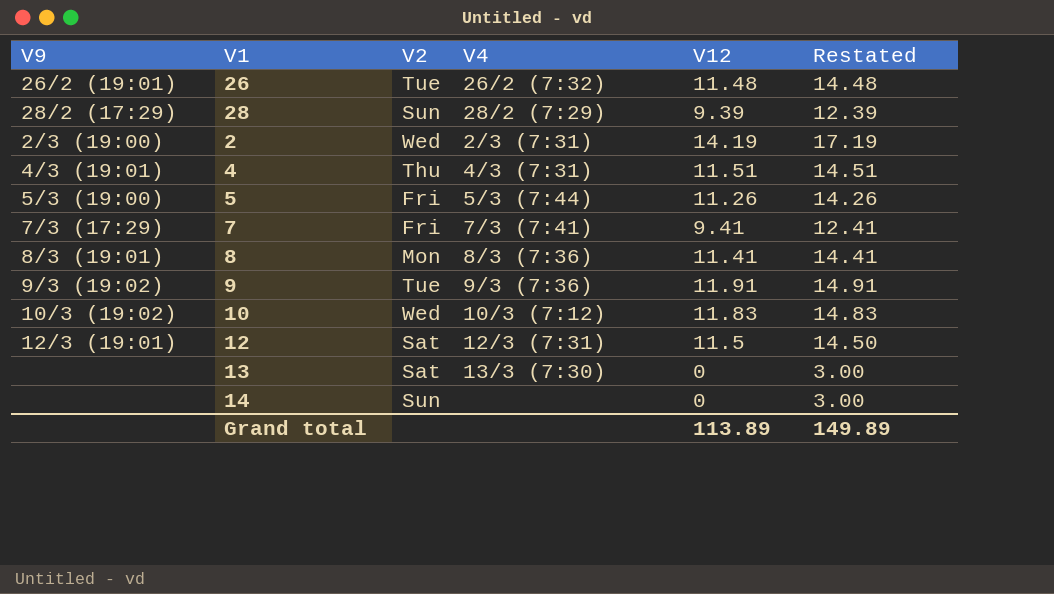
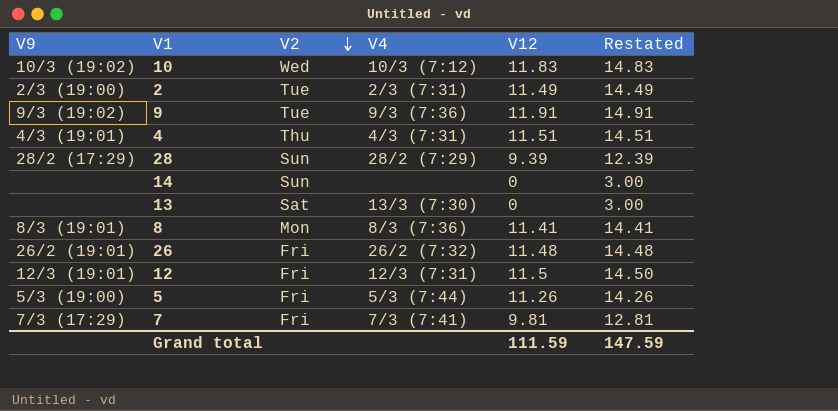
row order: none -> V2 descending
2 | V2: Wed -> Tue
2 | V12: 14.19 -> 11.49
2 | Restated: 17.19 -> 14.49
26 | V2: Tue -> Fri
12 | V2: Sat -> Fri
7 | V12: 9.41 -> 9.81
7 | Restated: 12.41 -> 12.81
Grand total | V12: 113.89 -> 111.59
Grand total | Restated: 149.89 -> 147.59

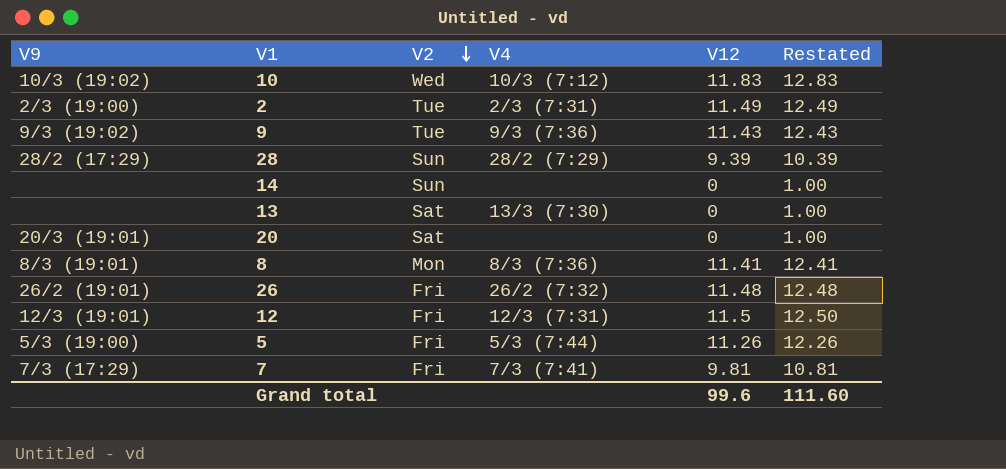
column Restated | formula: [V12] + 3 -> [V12] + 1
row 4: 4/3 (19:01) | Thu | 4/3 (7:31) | 11.51 | 14.51 -> none
9 | V12: 11.91 -> 11.43
row 20: none -> 20/3 (19:01) | Sat | none | 0 | 1.00
Grand total | V12: 111.59 -> 99.6
Grand total | Restated: 147.59 -> 111.60

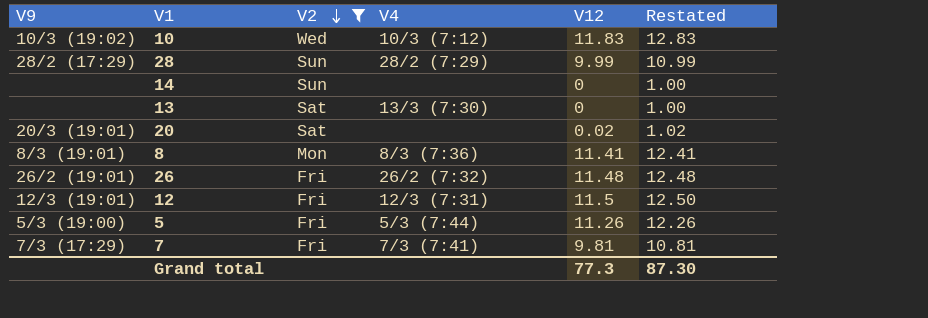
filter: none -> V2 != Tue
28 | V12: 9.39 -> 9.99
28 | Restated: 10.39 -> 10.99
20 | V12: 0 -> 0.02
20 | Restated: 1.00 -> 1.02
Grand total | V12: 99.6 -> 77.3
Grand total | Restated: 111.60 -> 87.30

